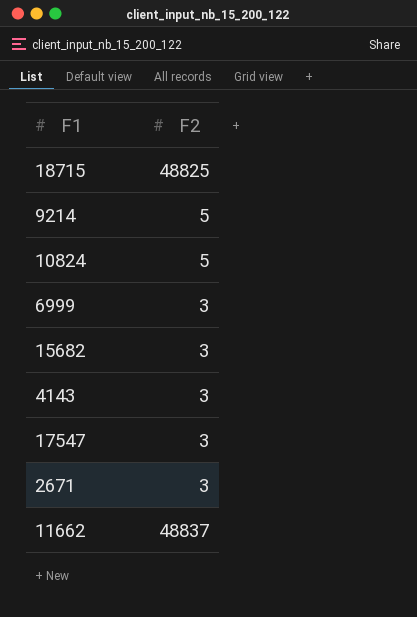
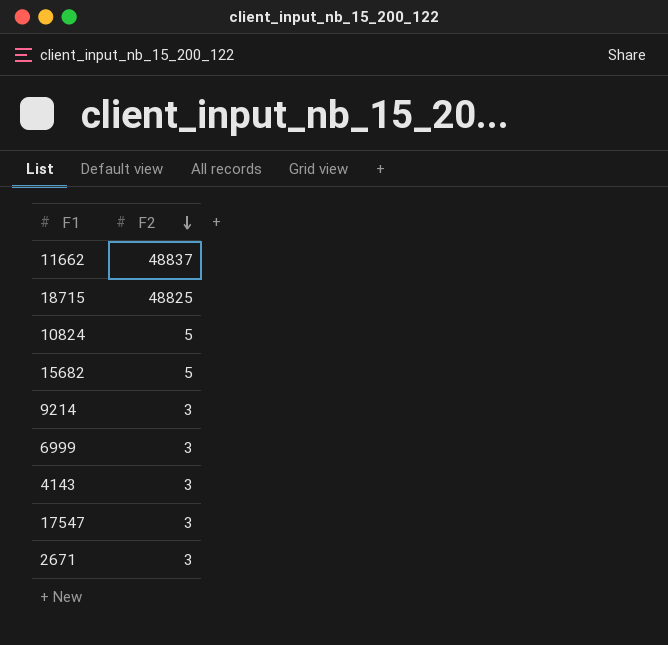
row order: none -> F2 descending
15682 | F2: 3 -> 5
9214 | F2: 5 -> 3

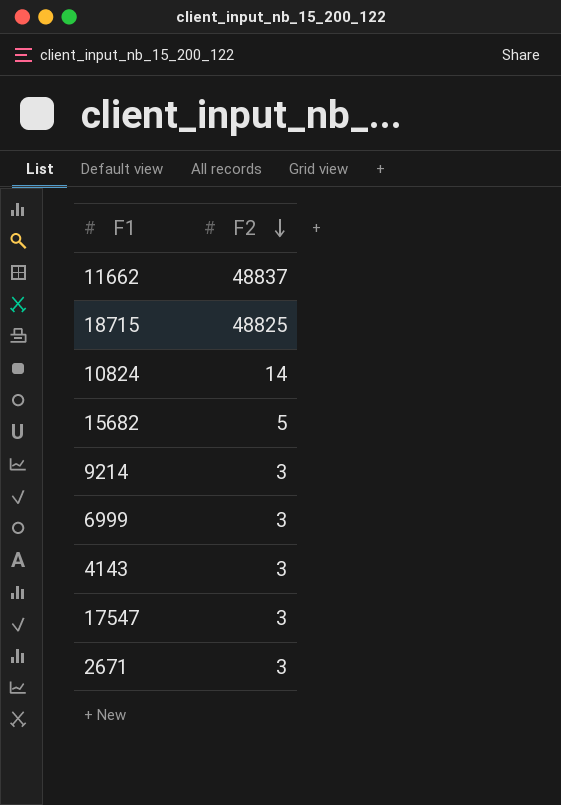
10824 | F2: 5 -> 14

